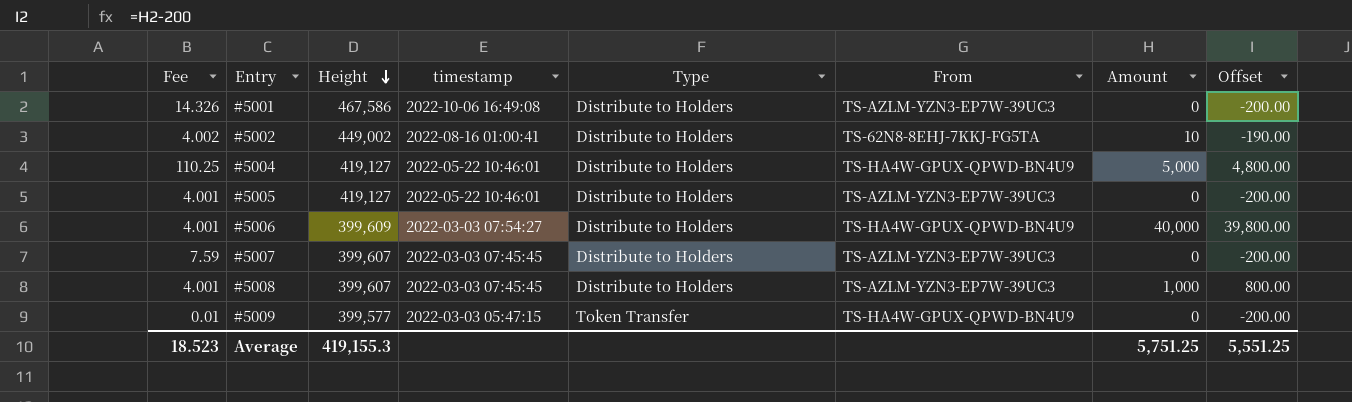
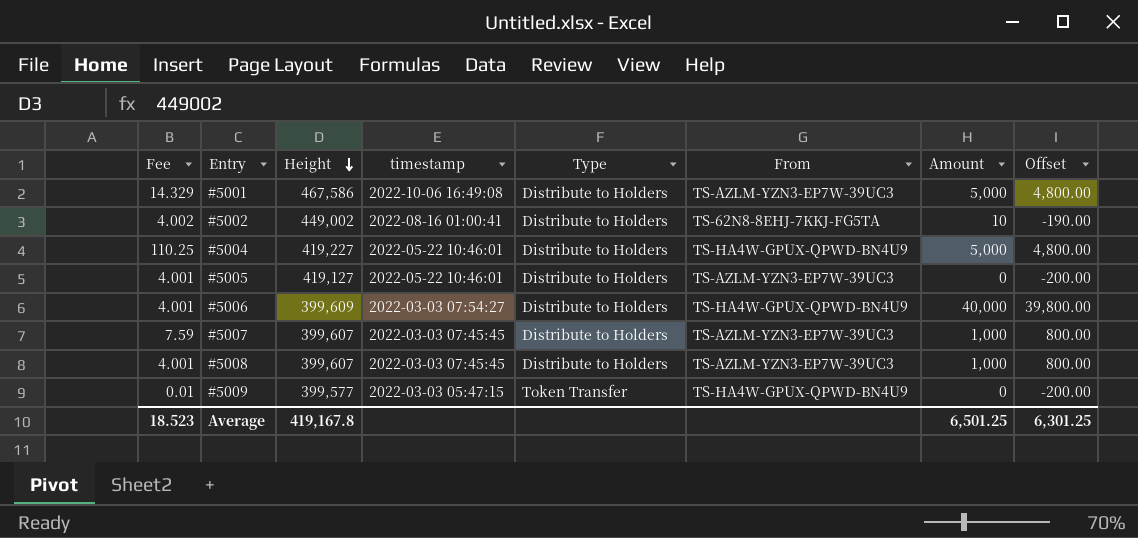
#5001 | Fee: 14.326 -> 14.329
#5001 | Amount: 0 -> 5,000
#5001 | Offset: -200.00 -> 4,800.00
#5004 | Height: 419,127 -> 419,227
#5007 | Amount: 0 -> 1,000
#5007 | Offset: -200.00 -> 800.00
Average | Height: 419,155.3 -> 419,167.8
Average | Amount: 5,751.25 -> 6,501.25
Average | Offset: 5,551.25 -> 6,301.25

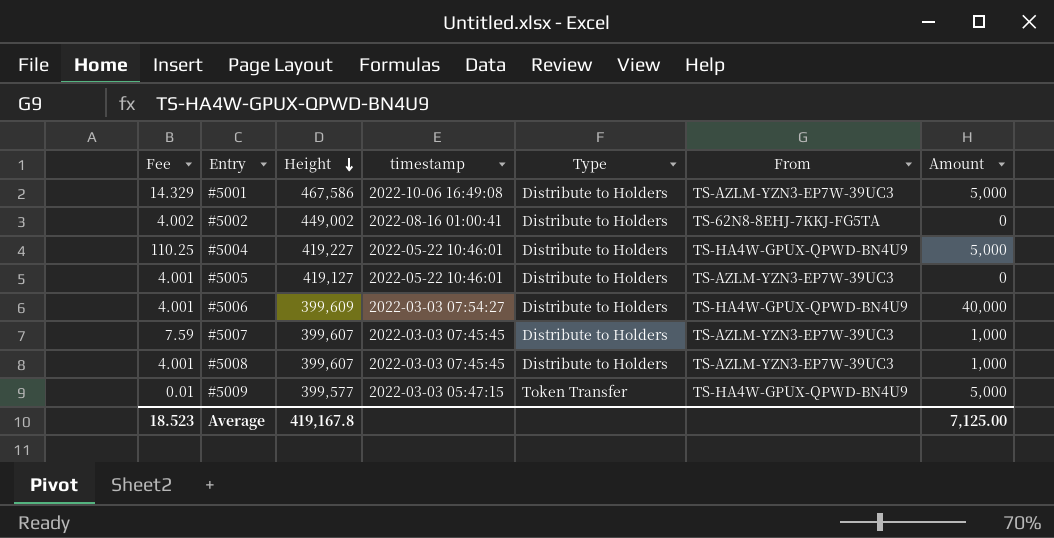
column Offset | formula: [Amount] - 200 -> none
#5002 | Amount: 10 -> 0
#5009 | Amount: 0 -> 5,000
Average | Amount: 6,501.25 -> 7,125.00

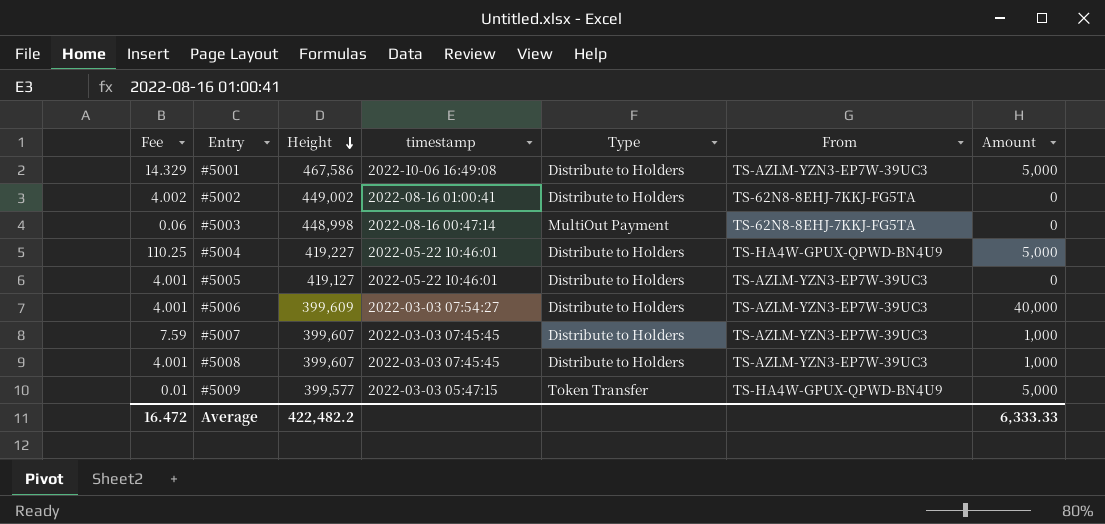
row #5003: none -> 0.06 | 448,998 | 2022-08-16 00:47:14 | MultiOut Payment | TS-62N8-8EHJ-7KKJ-FG5TA | 0
#5006 | From: TS-HA4W-GPUX-QPWD-BN4U9 -> TS-AZLM-YZN3-EP7W-39UC3
Average | Fee: 18.523 -> 16.472
Average | Height: 419,167.8 -> 422,482.2
Average | Amount: 7,125.00 -> 6,333.33

